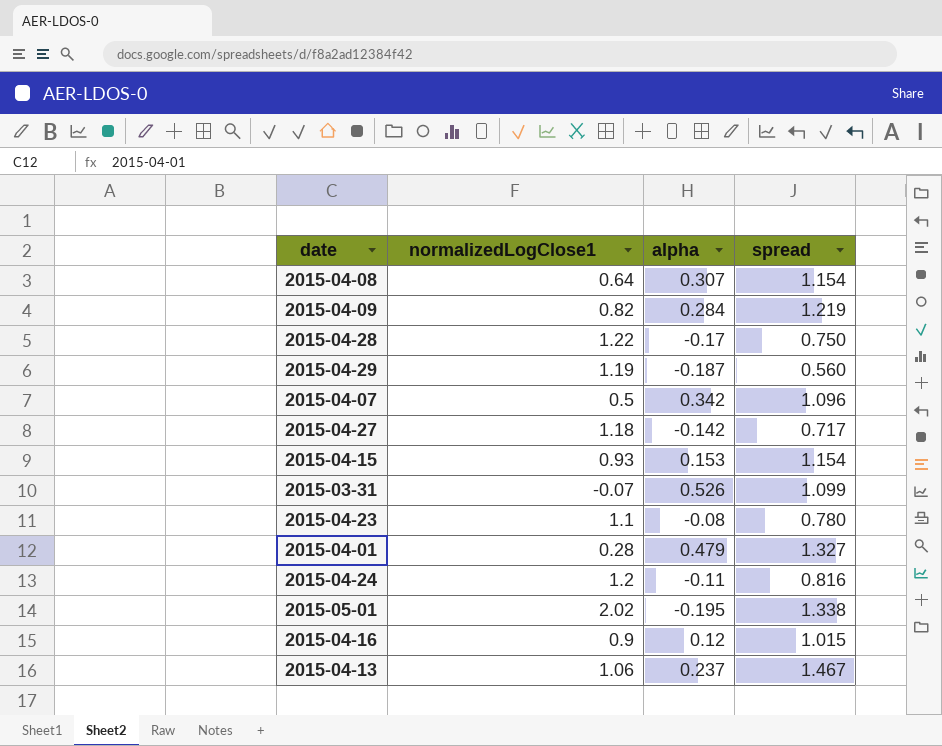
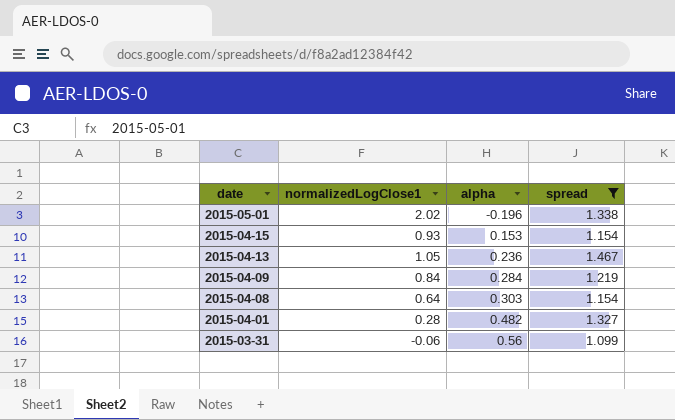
filter: none -> spread >= 1.099
row order: none -> date descending
2015-05-01 | alpha: -0.195 -> -0.196
2015-04-13 | normalizedLogClose1: 1.06 -> 1.05
2015-04-13 | alpha: 0.237 -> 0.236
2015-04-09 | normalizedLogClose1: 0.82 -> 0.84
2015-04-08 | alpha: 0.307 -> 0.303
2015-04-01 | alpha: 0.479 -> 0.482
2015-03-31 | normalizedLogClose1: -0.07 -> -0.06
2015-03-31 | alpha: 0.526 -> 0.56

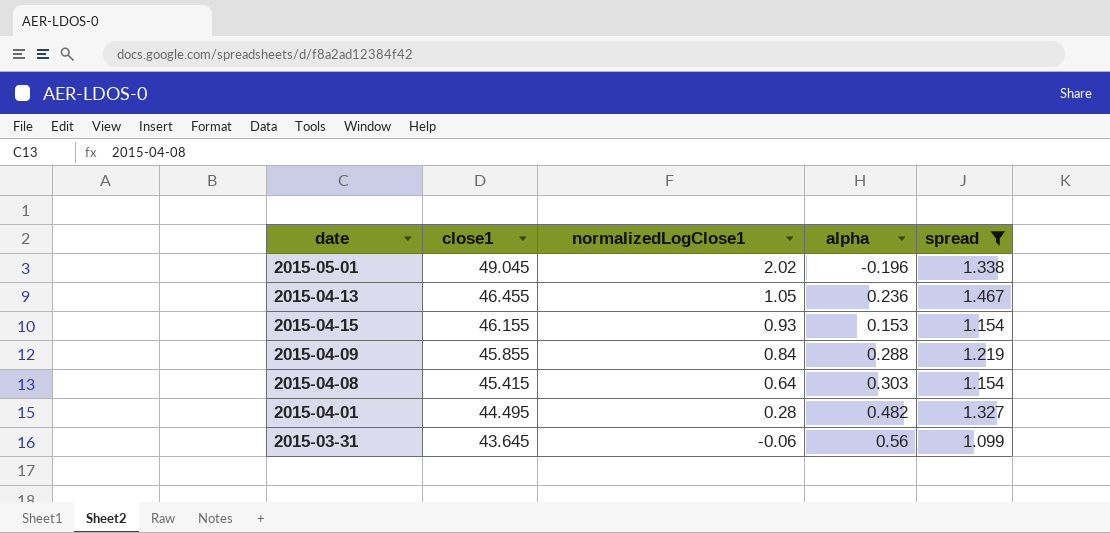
row order: date descending -> close1 descending
column close1 | position: none -> 2
2015-04-09 | alpha: 0.284 -> 0.288

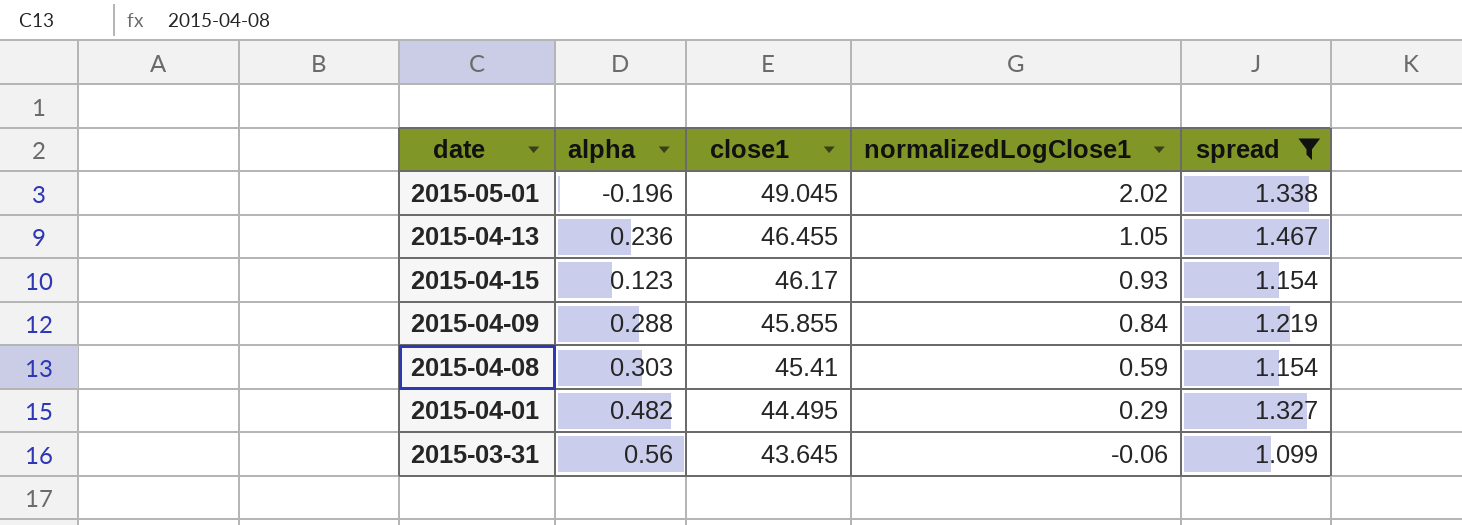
column alpha | position: 4 -> 2
2015-04-15 | alpha: 0.153 -> 0.123
2015-04-15 | close1: 46.155 -> 46.17
2015-04-08 | close1: 45.415 -> 45.41
2015-04-08 | normalizedLogClose1: 0.64 -> 0.59
2015-04-01 | normalizedLogClose1: 0.28 -> 0.29

